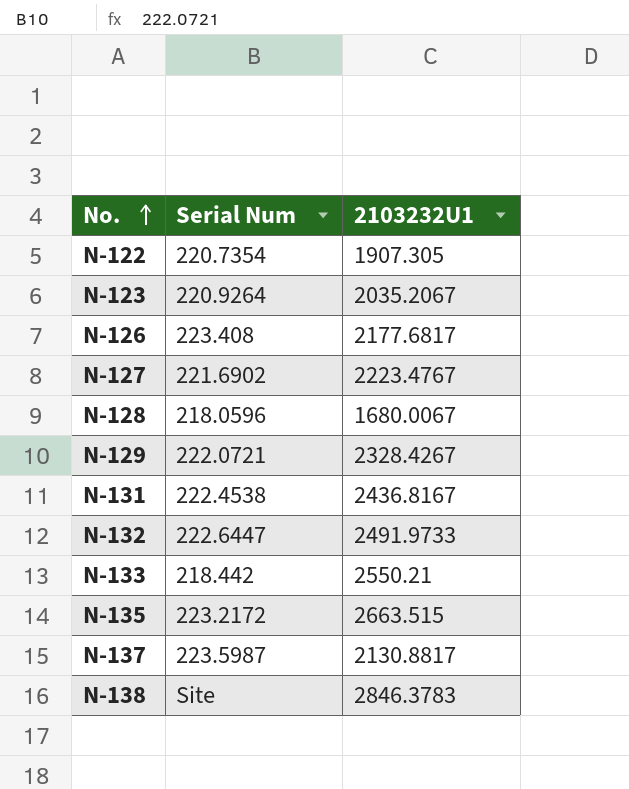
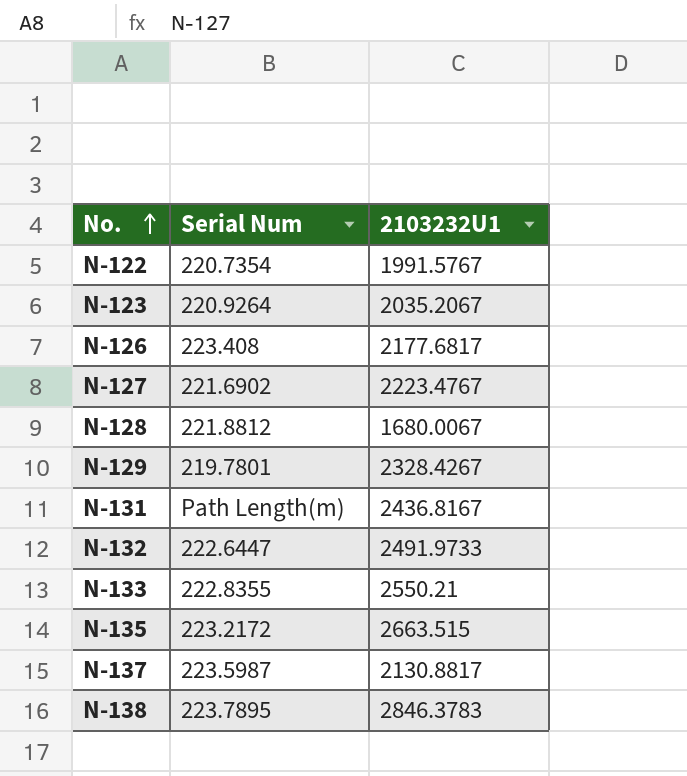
N-122 | 2103232U1: 1907.305 -> 1991.5767
N-128 | Serial Num: 218.0596 -> 221.8812
N-129 | Serial Num: 222.0721 -> 219.7801
N-131 | Serial Num: 222.4538 -> Path Length(m)
N-133 | Serial Num: 218.442 -> 222.8355
N-138 | Serial Num: Site -> 223.7895

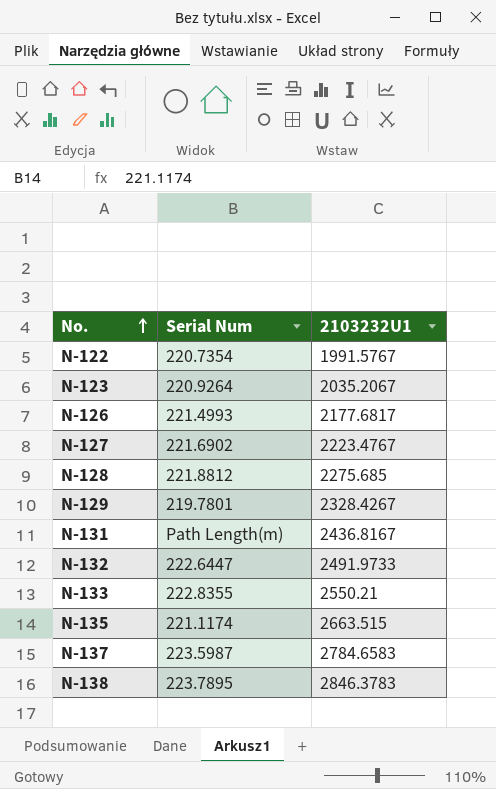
N-126 | Serial Num: 223.408 -> 221.4993
N-128 | 2103232U1: 1680.0067 -> 2275.685
N-135 | Serial Num: 223.2172 -> 221.1174
N-137 | 2103232U1: 2130.8817 -> 2784.6583

